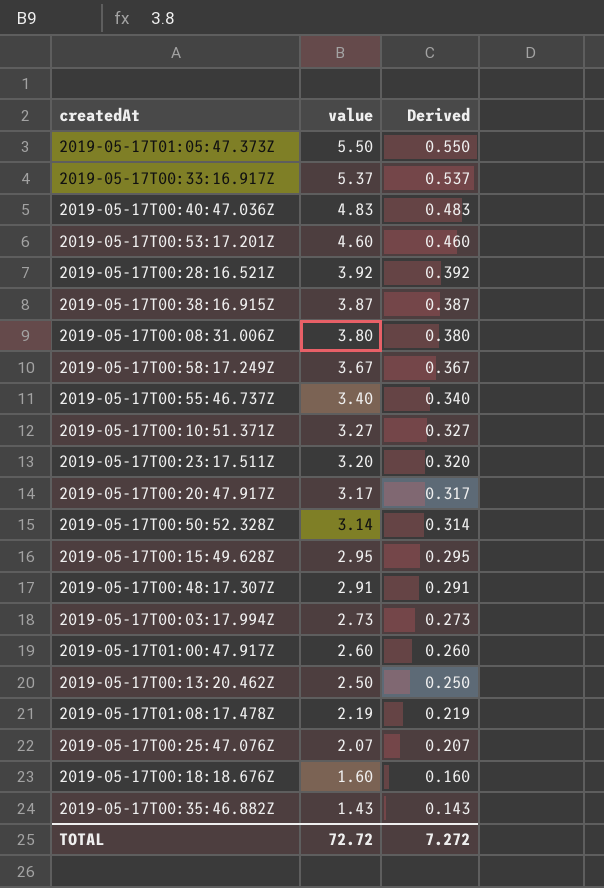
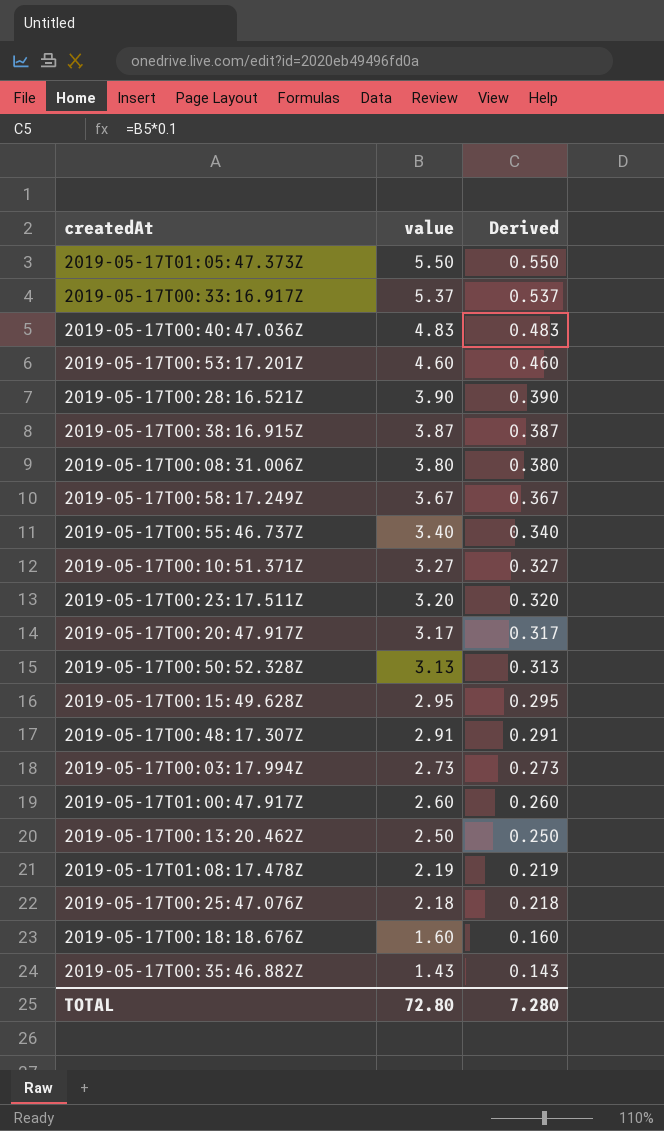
2019-05-17T00:28:16.521Z | value: 3.92 -> 3.90
2019-05-17T00:28:16.521Z | Derived: 0.392 -> 0.390
2019-05-17T00:50:52.328Z | value: 3.14 -> 3.13
2019-05-17T00:50:52.328Z | Derived: 0.314 -> 0.313
2019-05-17T00:25:47.076Z | value: 2.07 -> 2.18
2019-05-17T00:25:47.076Z | Derived: 0.207 -> 0.218
TOTAL | value: 72.72 -> 72.80
TOTAL | Derived: 7.272 -> 7.280

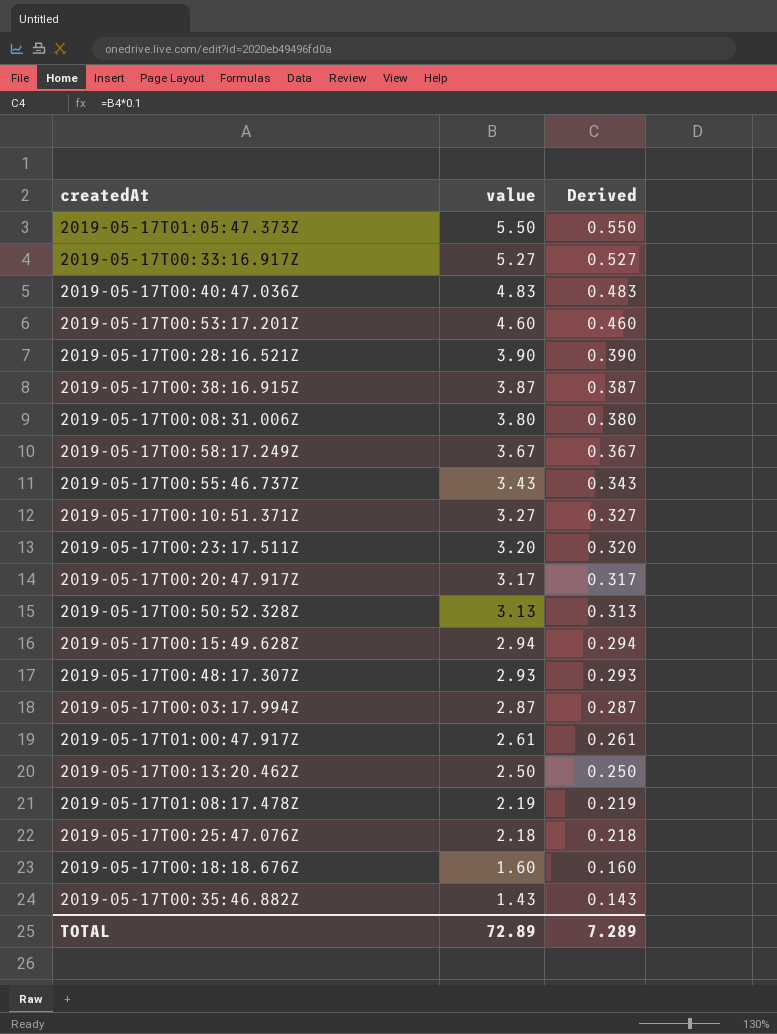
2019-05-17T00:33:16.917Z | value: 5.37 -> 5.27
2019-05-17T00:33:16.917Z | Derived: 0.537 -> 0.527
2019-05-17T00:55:46.737Z | value: 3.40 -> 3.43
2019-05-17T00:55:46.737Z | Derived: 0.340 -> 0.343
2019-05-17T00:15:49.628Z | value: 2.95 -> 2.94
2019-05-17T00:15:49.628Z | Derived: 0.295 -> 0.294
2019-05-17T00:48:17.307Z | value: 2.91 -> 2.93
2019-05-17T00:48:17.307Z | Derived: 0.291 -> 0.293
2019-05-17T00:03:17.994Z | value: 2.73 -> 2.87
2019-05-17T00:03:17.994Z | Derived: 0.273 -> 0.287
2019-05-17T01:00:47.917Z | value: 2.60 -> 2.61
2019-05-17T01:00:47.917Z | Derived: 0.260 -> 0.261
TOTAL | value: 72.80 -> 72.89
TOTAL | Derived: 7.280 -> 7.289

